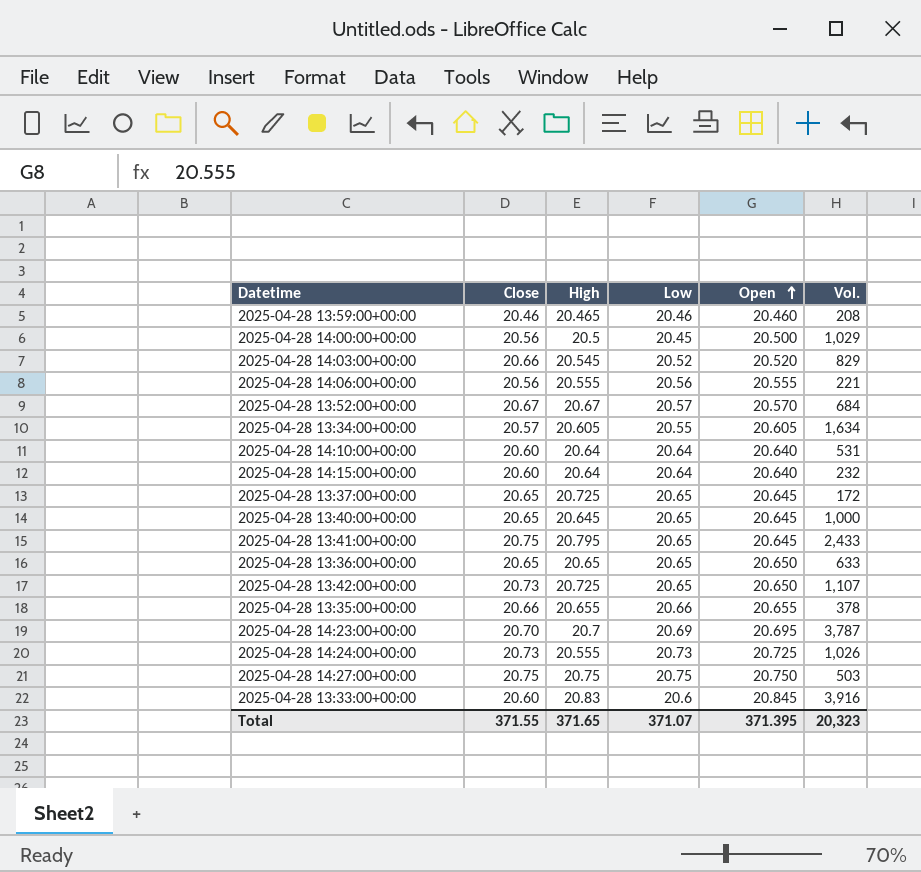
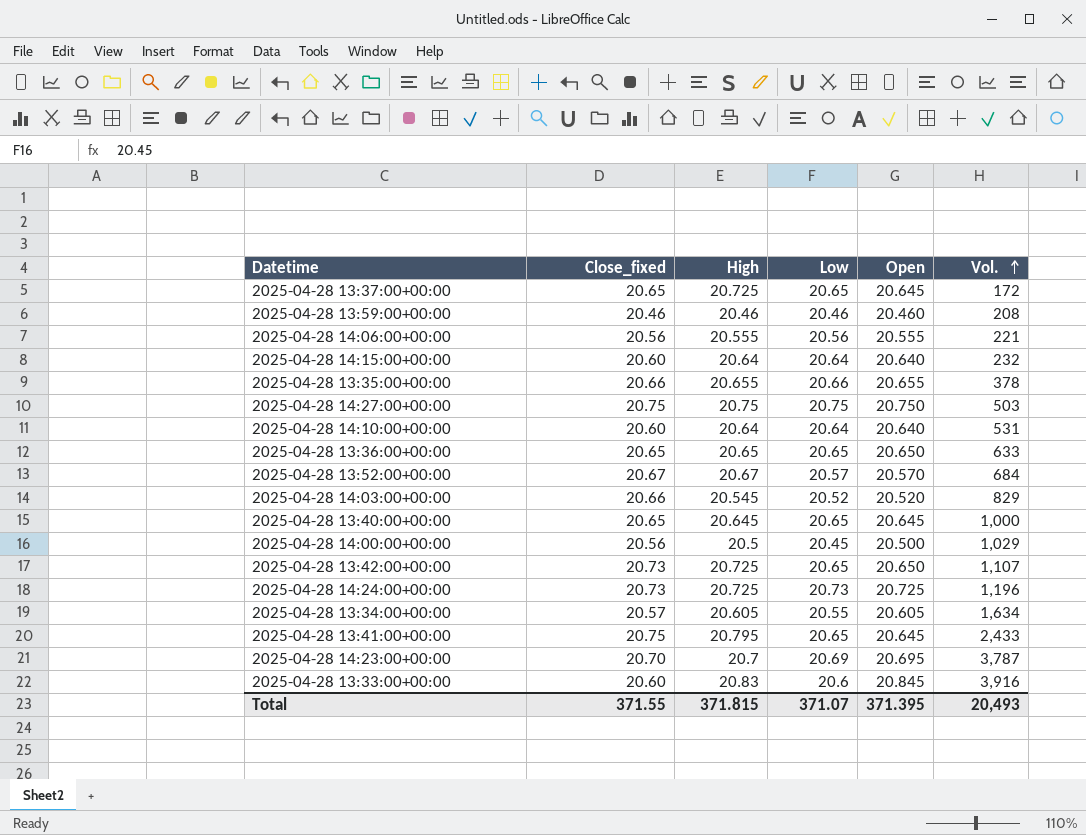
row order: Open ascending -> Vol. ascending
column name: Close -> Close_fixed
2025-04-28 13:59:00+00:00 | High: 20.465 -> 20.46
2025-04-28 14:24:00+00:00 | High: 20.555 -> 20.725
2025-04-28 14:24:00+00:00 | Vol.: 1,026 -> 1,196
Total | High: 371.65 -> 371.815
Total | Vol.: 20,323 -> 20,493

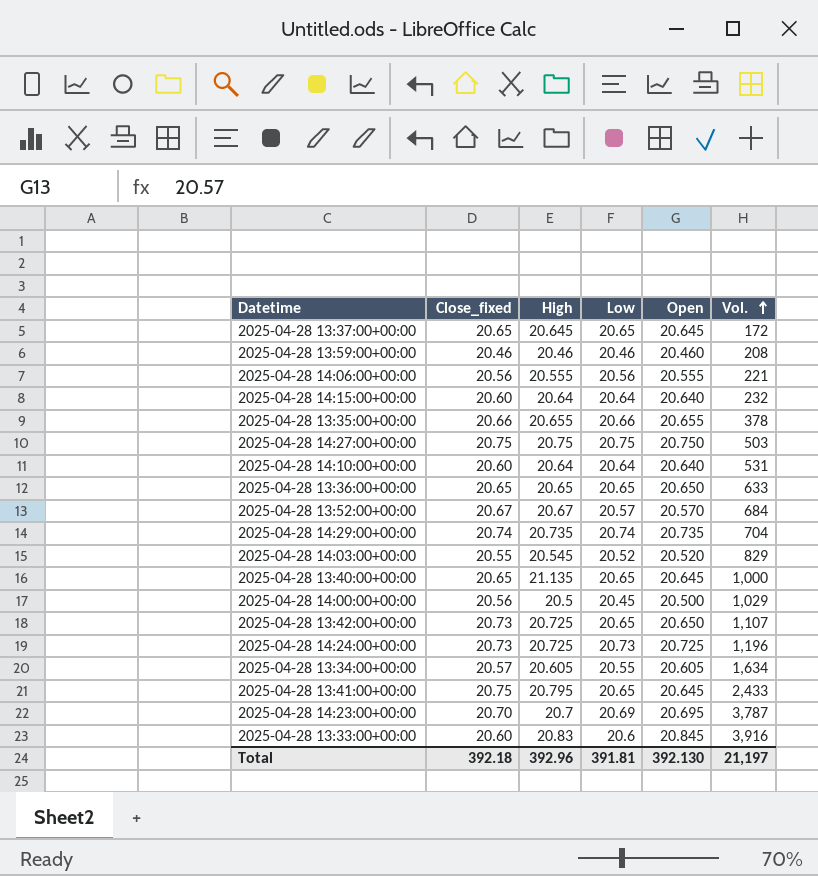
2025-04-28 13:37:00+00:00 | High: 20.725 -> 20.645
row 2025-04-28 14:29:00+00:00: none -> 20.74 | 20.735 | 20.74 | 20.735 | 704
2025-04-28 14:03:00+00:00 | Close_fixed: 20.66 -> 20.55
2025-04-28 13:40:00+00:00 | High: 20.645 -> 21.135
Total | Close_fixed: 371.55 -> 392.18
Total | High: 371.815 -> 392.96
Total | Low: 371.07 -> 391.81
Total | Open: 371.395 -> 392.130
Total | Vol.: 20,493 -> 21,197

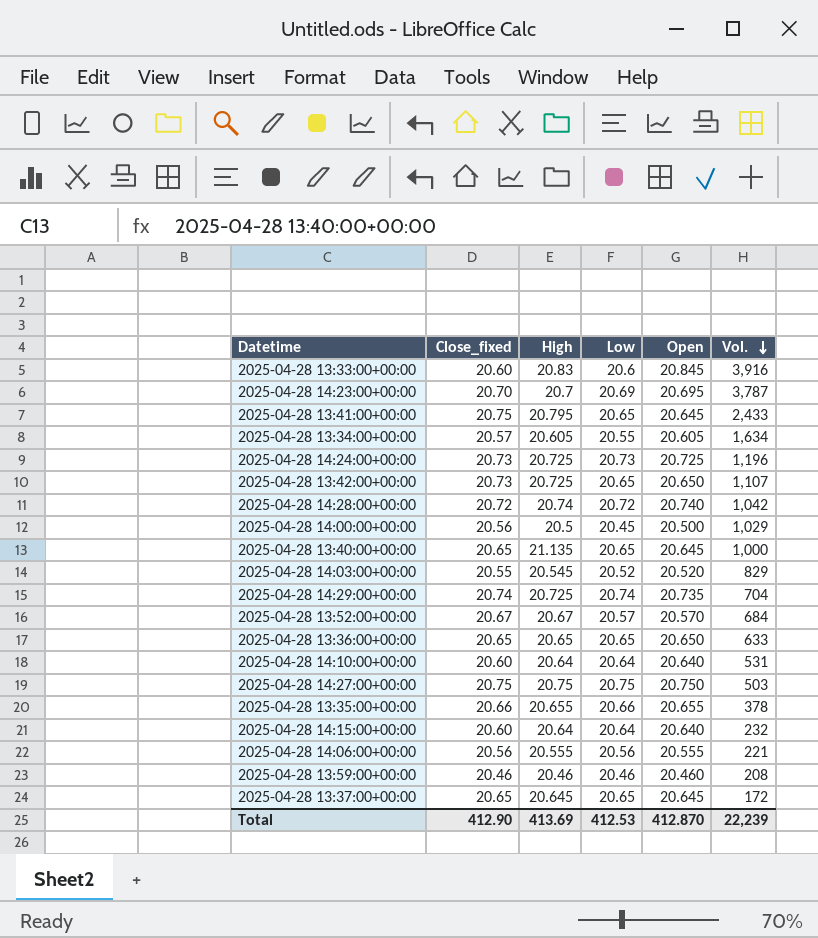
row order: Vol. ascending -> Vol. descending
row 2025-04-28 14:28:00+00:00: none -> 20.72 | 20.74 | 20.72 | 20.740 | 1,042
2025-04-28 14:29:00+00:00 | High: 20.735 -> 20.725
Total | Close_fixed: 392.18 -> 412.90
Total | High: 392.96 -> 413.69
Total | Low: 391.81 -> 412.53
Total | Open: 392.130 -> 412.870
Total | Vol.: 21,197 -> 22,239

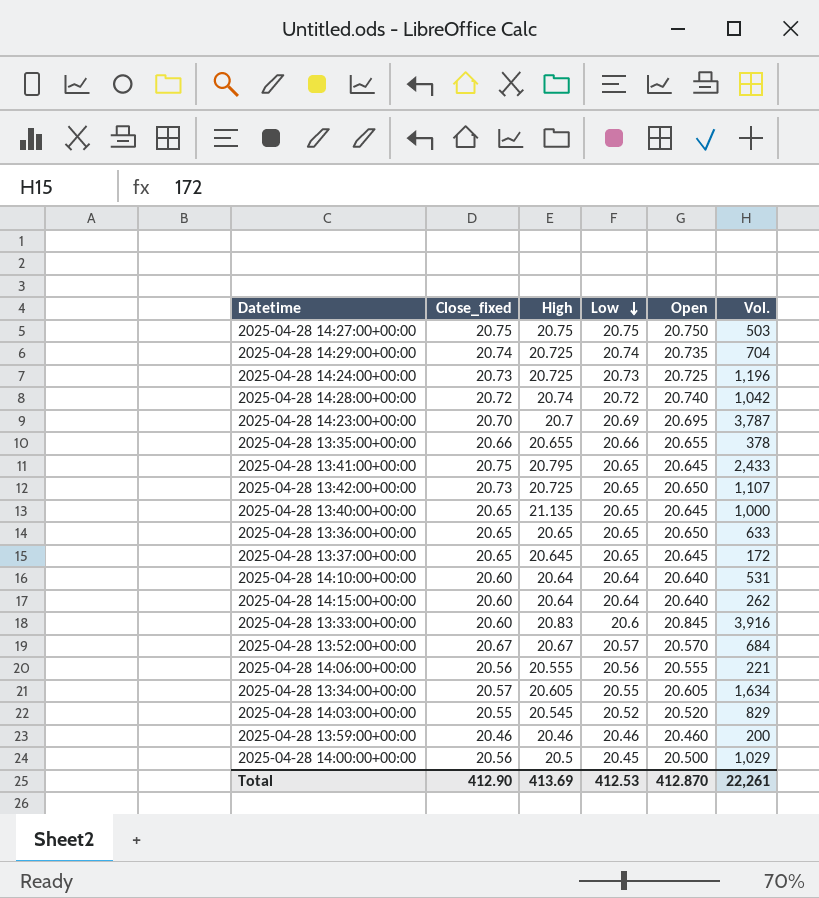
row order: Vol. descending -> Low descending
2025-04-28 14:15:00+00:00 | Vol.: 232 -> 262
2025-04-28 13:59:00+00:00 | Vol.: 208 -> 200
Total | Vol.: 22,239 -> 22,261

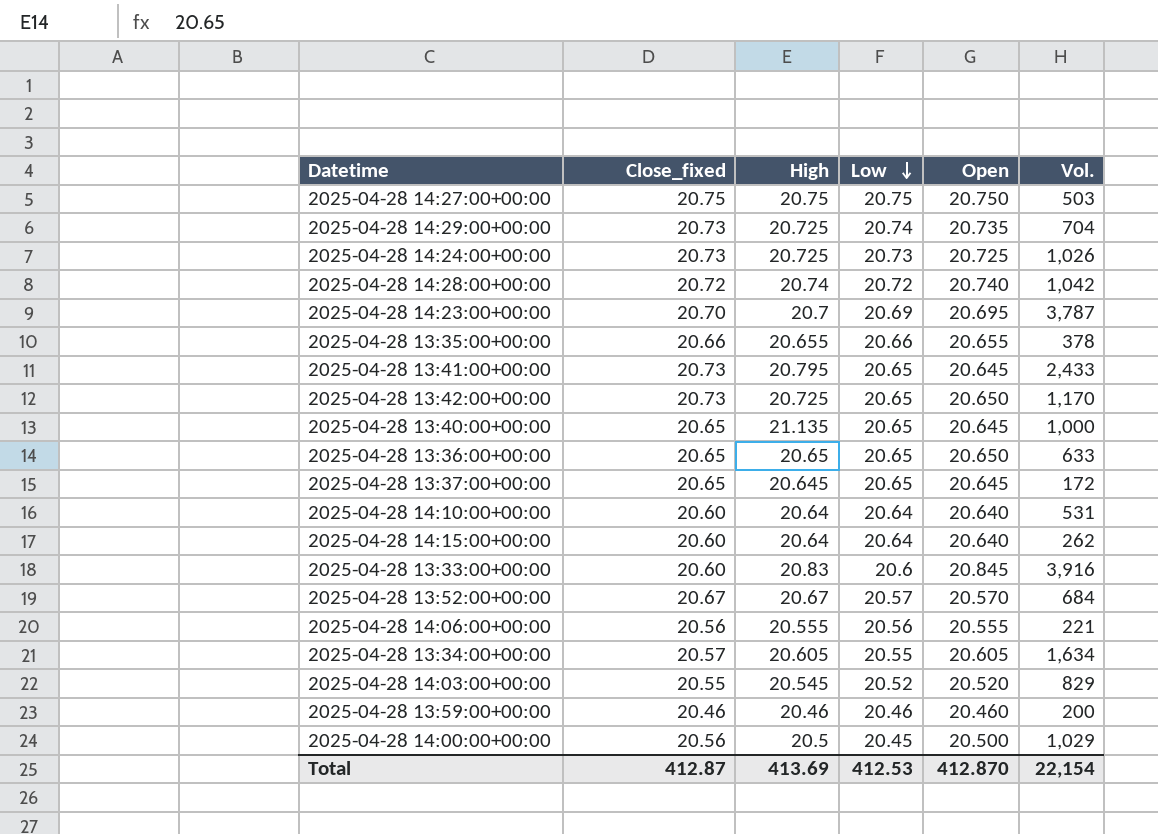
2025-04-28 14:29:00+00:00 | Close_fixed: 20.74 -> 20.73
2025-04-28 14:24:00+00:00 | Vol.: 1,196 -> 1,026
2025-04-28 13:41:00+00:00 | Close_fixed: 20.75 -> 20.73
2025-04-28 13:42:00+00:00 | Vol.: 1,107 -> 1,170
Total | Close_fixed: 412.90 -> 412.87
Total | Vol.: 22,261 -> 22,154

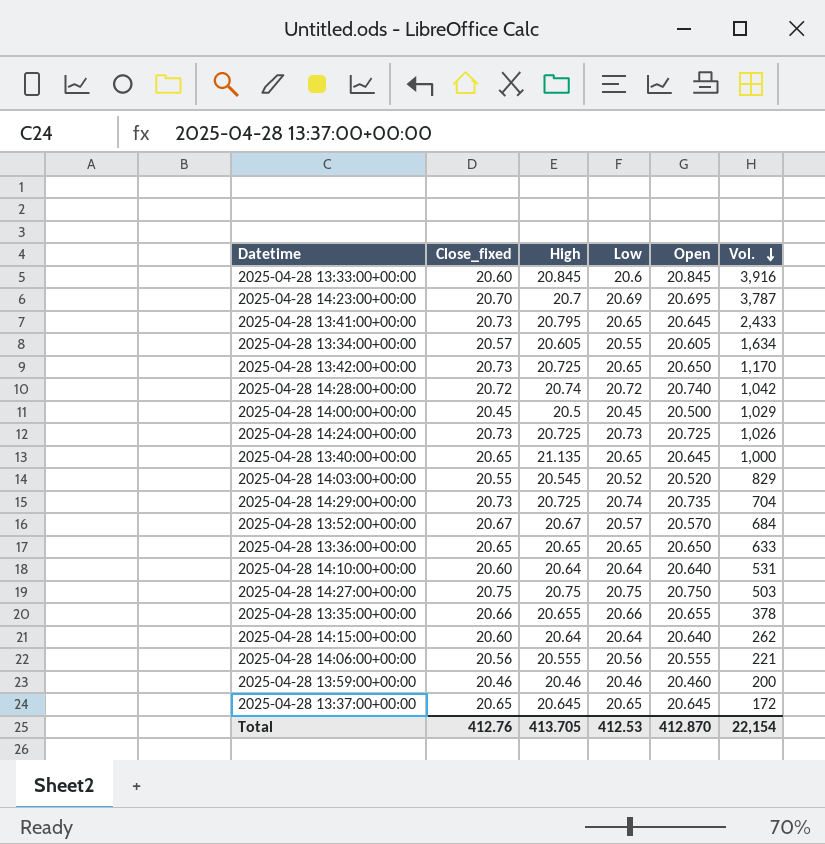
row order: Low descending -> Vol. descending
2025-04-28 13:33:00+00:00 | High: 20.83 -> 20.845
2025-04-28 14:00:00+00:00 | Close_fixed: 20.56 -> 20.45
Total | Close_fixed: 412.87 -> 412.76
Total | High: 413.69 -> 413.705

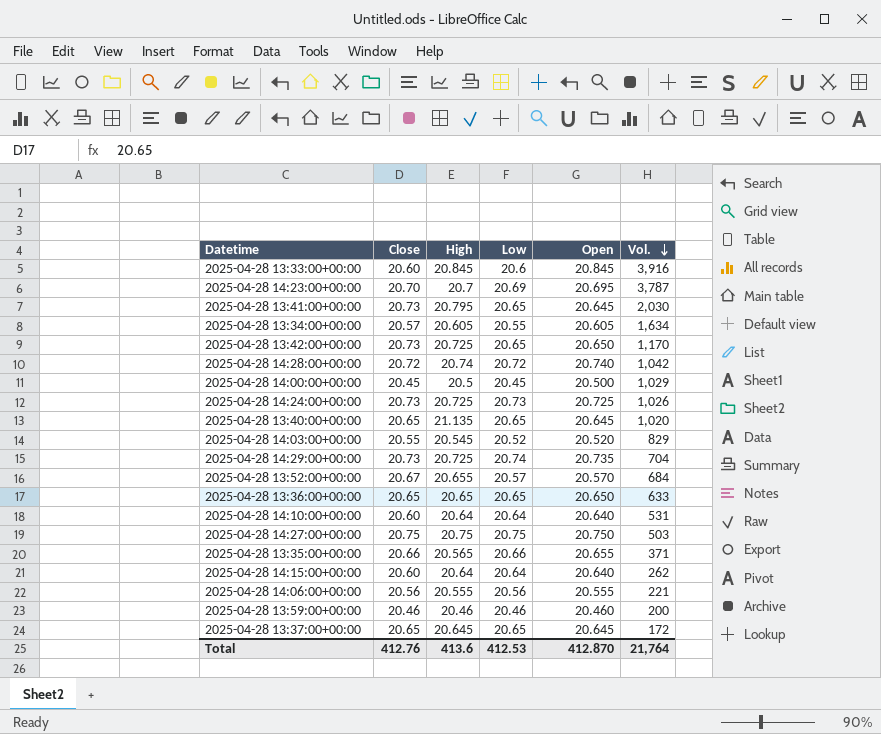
column name: Close_fixed -> Close
2025-04-28 13:41:00+00:00 | Vol.: 2,433 -> 2,030
2025-04-28 13:40:00+00:00 | Vol.: 1,000 -> 1,020
2025-04-28 13:52:00+00:00 | High: 20.67 -> 20.655
2025-04-28 13:35:00+00:00 | High: 20.655 -> 20.565
2025-04-28 13:35:00+00:00 | Vol.: 378 -> 371
Total | High: 413.705 -> 413.6
Total | Vol.: 22,154 -> 21,764

